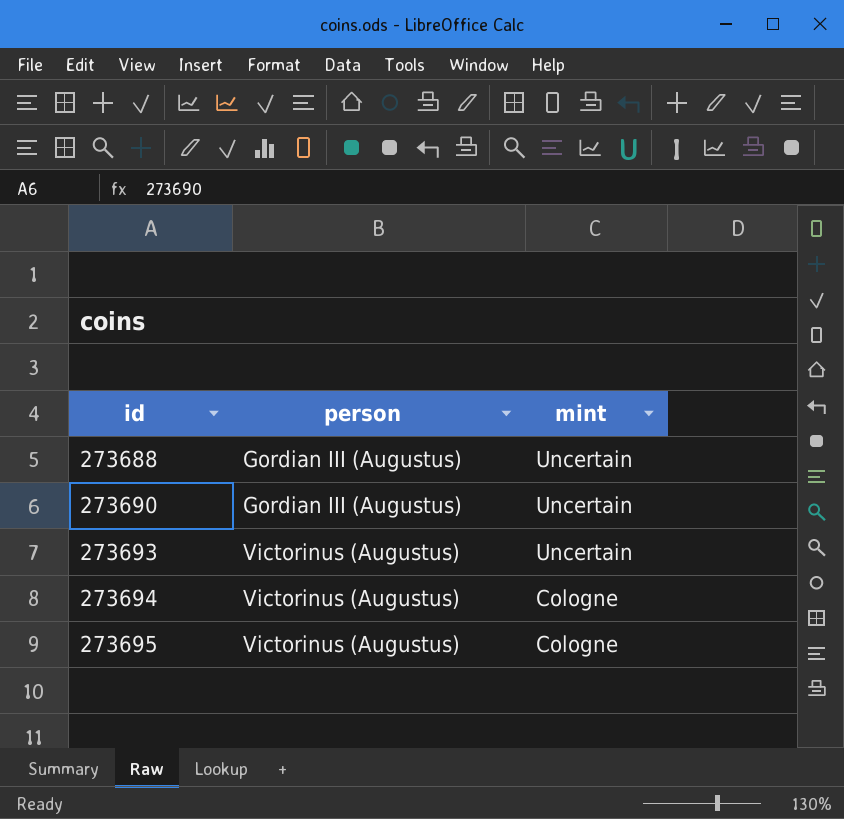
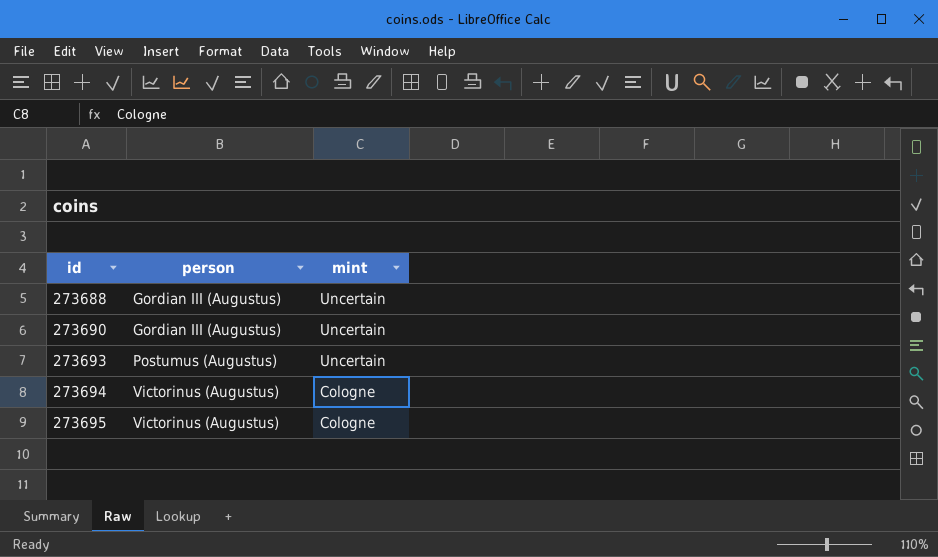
273693 | person: Victorinus (Augustus) -> Postumus (Augustus)

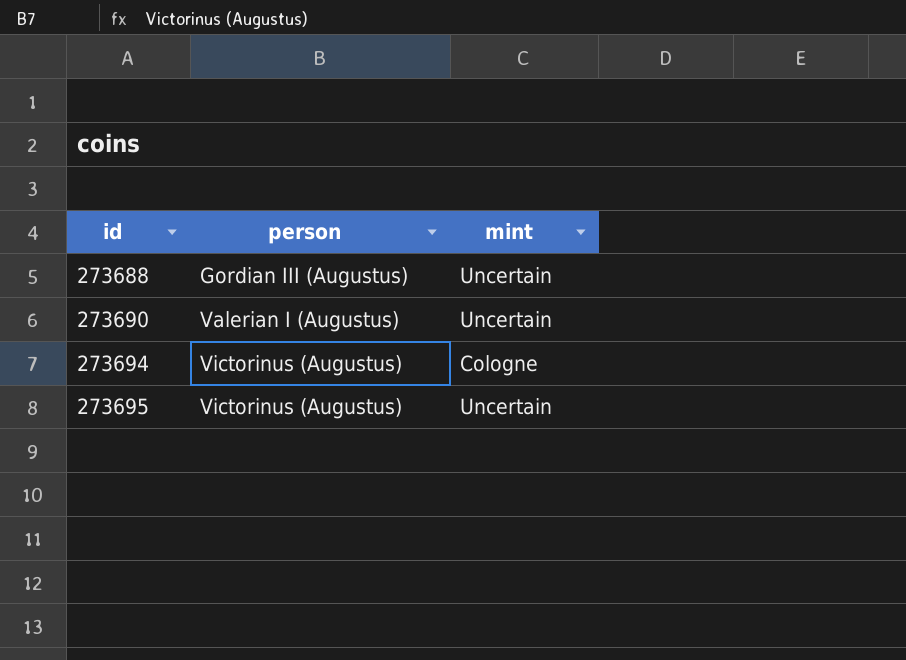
row 273693: Postumus (Augustus) | Uncertain -> none
273690 | person: Gordian III (Augustus) -> Valerian I (Augustus)
273695 | mint: Cologne -> Uncertain

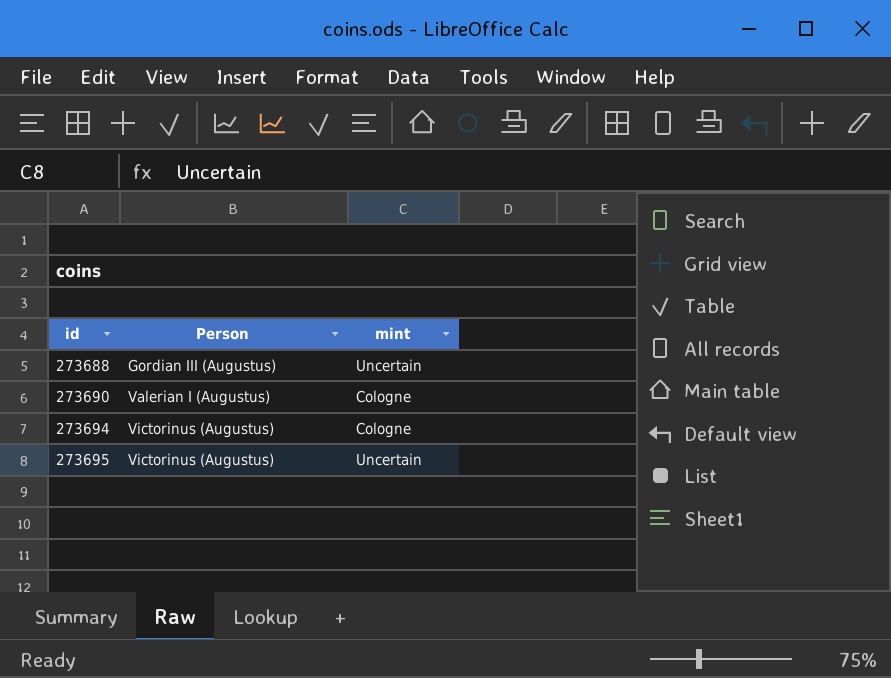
column name: person -> Person
273690 | mint: Uncertain -> Cologne

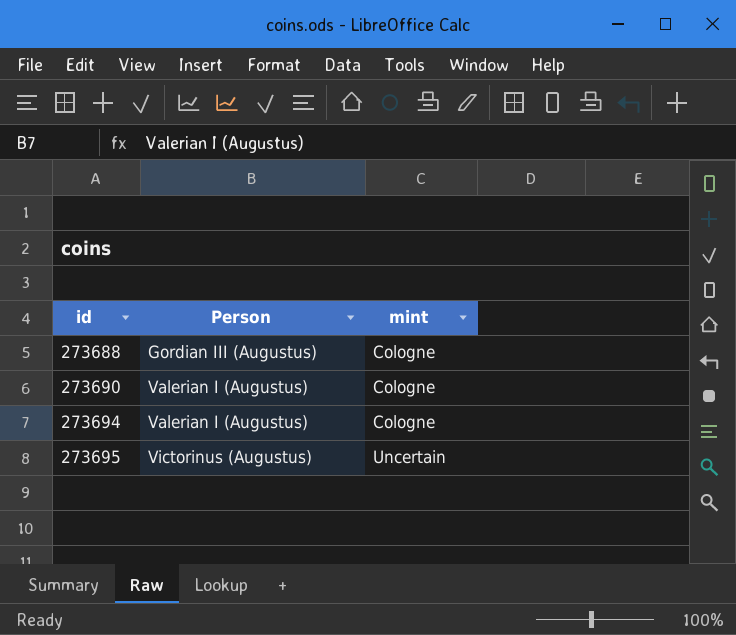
273688 | mint: Uncertain -> Cologne
273694 | Person: Victorinus (Augustus) -> Valerian I (Augustus)

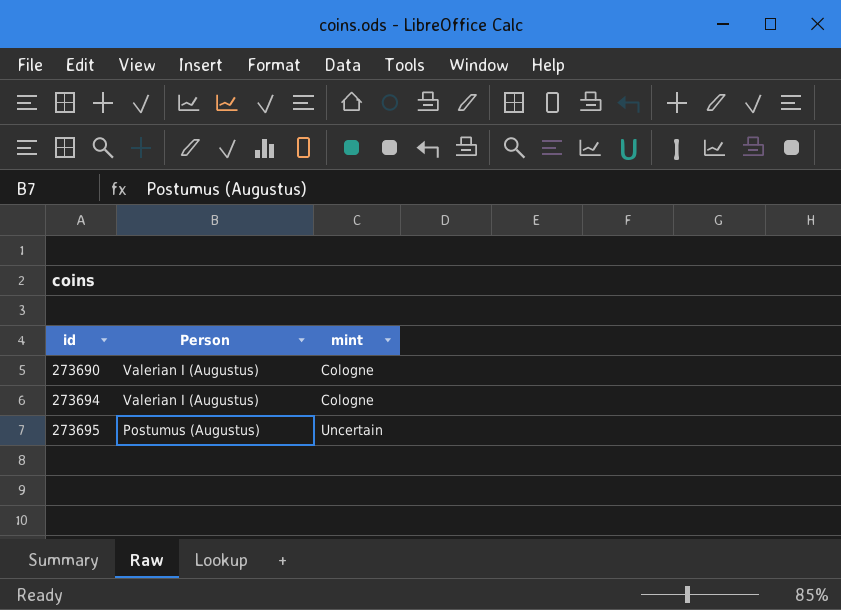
row 273688: Gordian III (Augustus) | Cologne -> none
273695 | Person: Victorinus (Augustus) -> Postumus (Augustus)

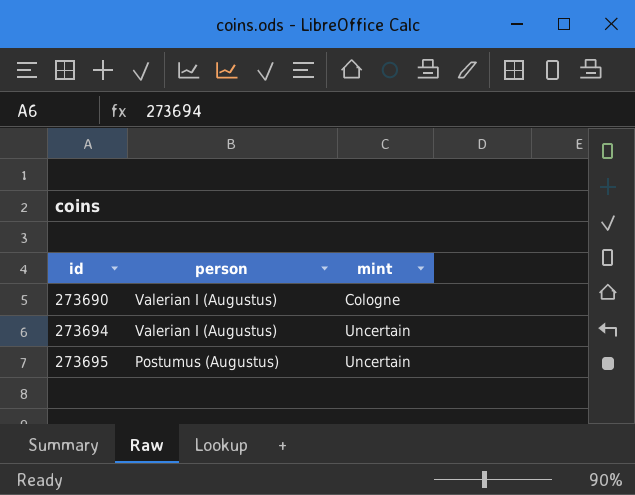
column name: Person -> person
273694 | mint: Cologne -> Uncertain

